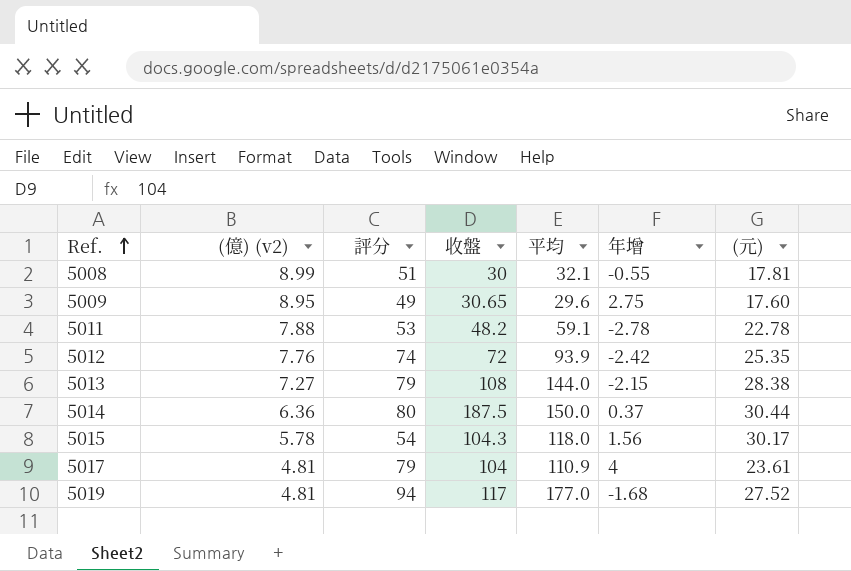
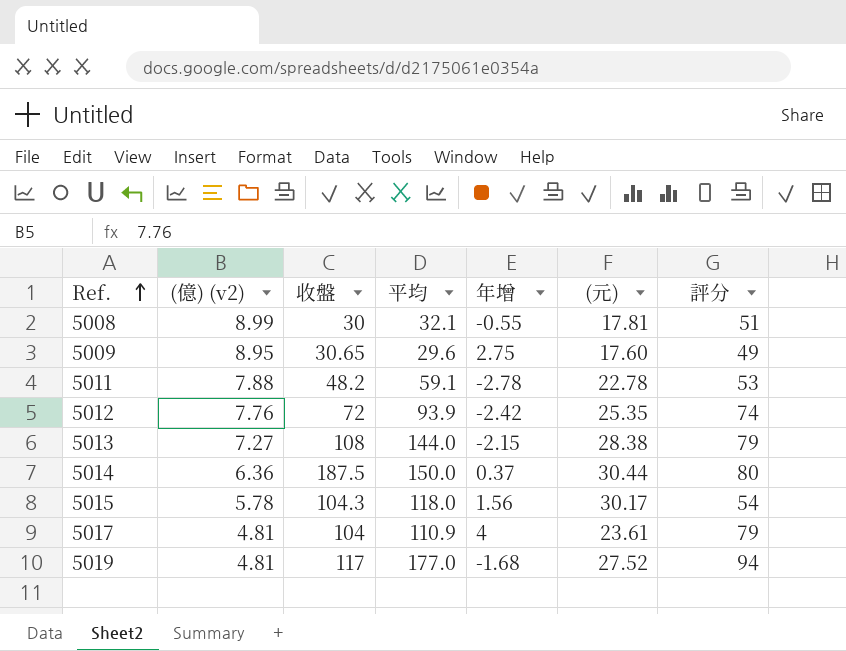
column 評分 | position: 3 -> 7

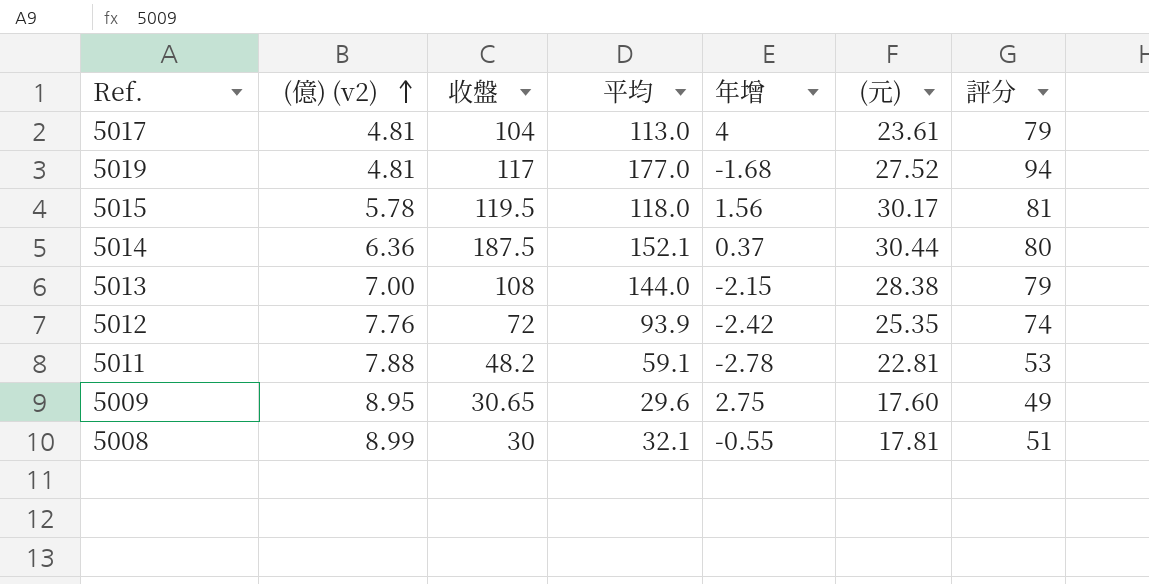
row order: Ref. ascending -> (億) (v2) ascending
5017 | 平均: 110.9 -> 113.0
5015 | 收盤: 104.3 -> 119.5
5015 | 評分: 54 -> 81
5014 | 平均: 150.0 -> 152.1
5013 | (億) (v2): 7.27 -> 7.00
5011 | (元): 22.78 -> 22.81

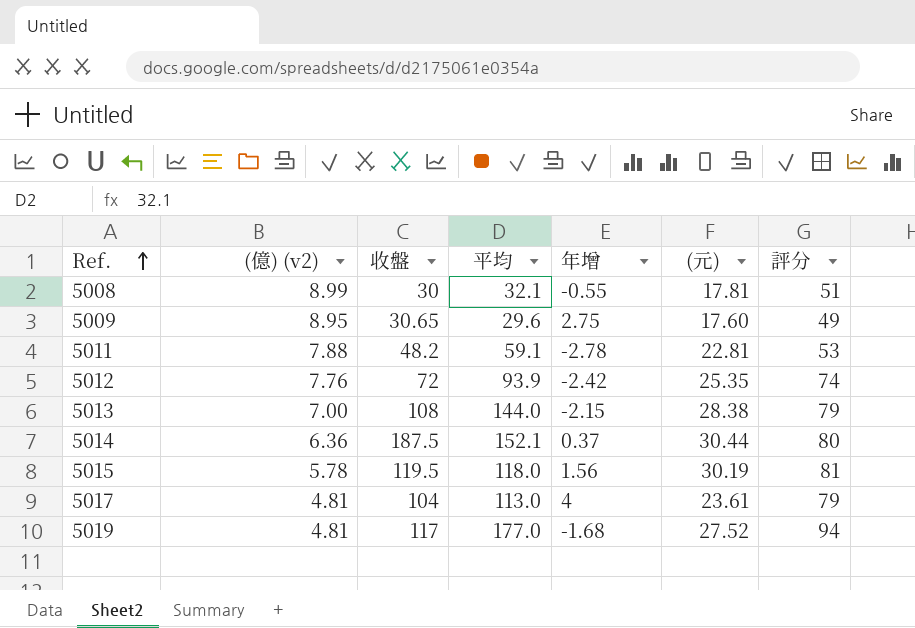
row order: (億) (v2) ascending -> Ref. ascending
5015 | (元): 30.17 -> 30.19

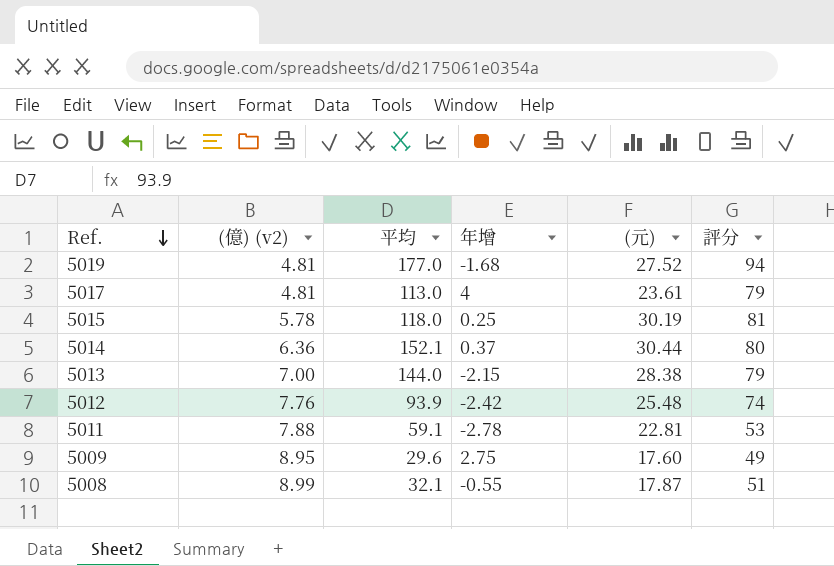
row order: Ref. ascending -> Ref. descending
column 收盤 | position: 3 -> none
5015 | 年增: 1.56 -> 0.25
5012 | (元): 25.35 -> 25.48
5008 | (元): 17.81 -> 17.87

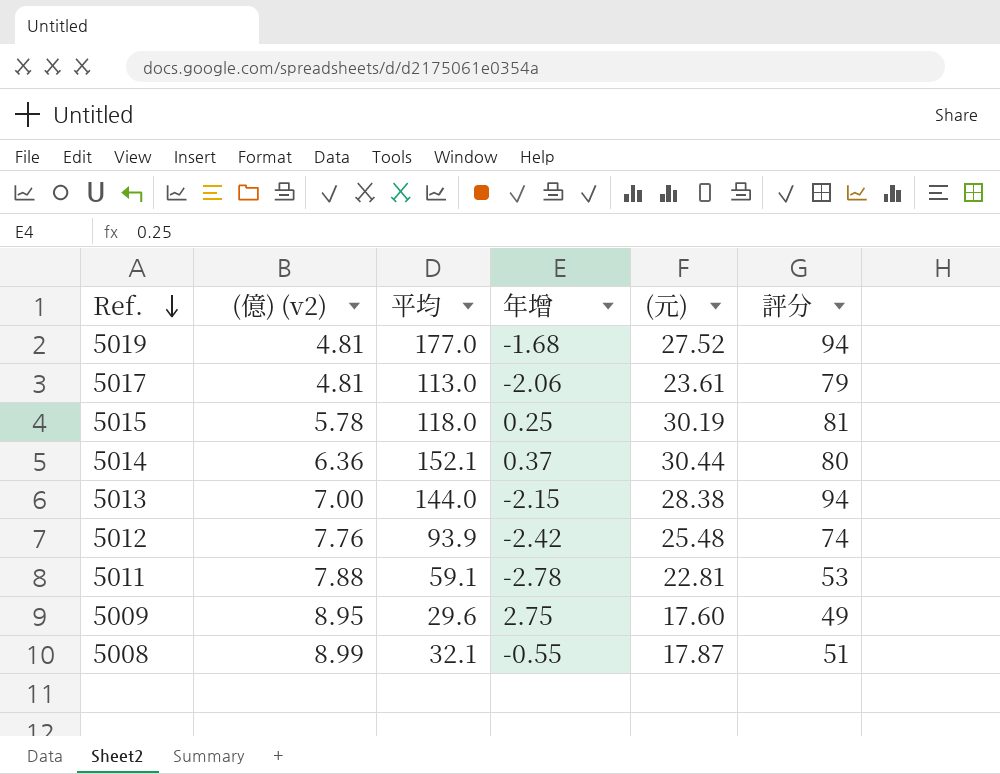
5017 | 年增: 4 -> -2.06
5013 | 評分: 79 -> 94

